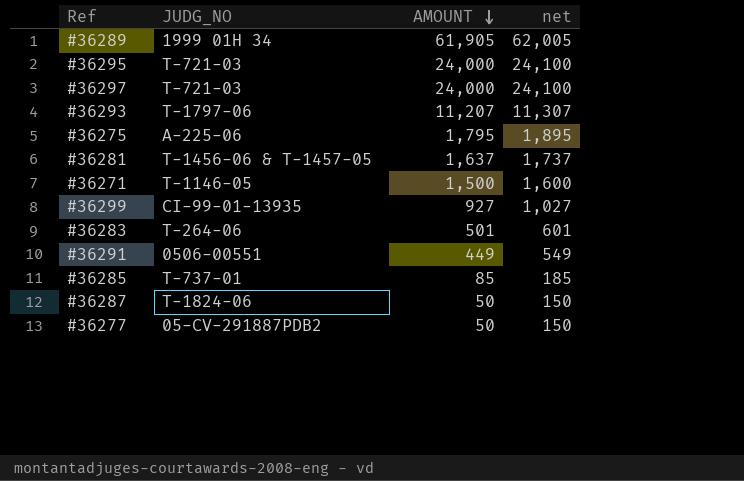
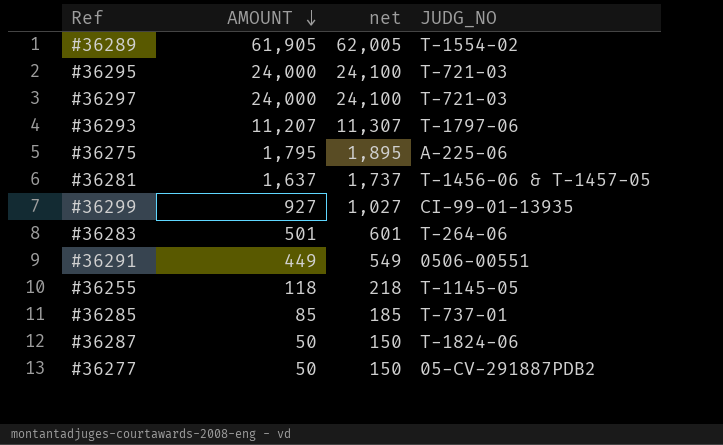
column JUDG_NO | position: 2 -> 4
row #36271: T-1146-05 | 1,500 | 1,600 -> none
#36289 | JUDG_NO: 1999 01H 34 -> T-1554-02
row #36255: none -> 118 | 218 | T-1145-05

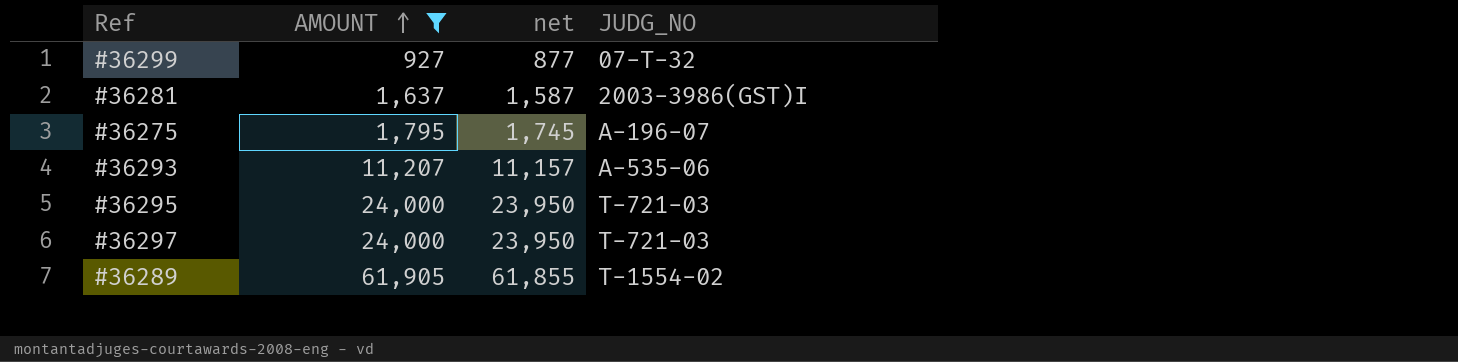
filter: none -> AMOUNT >= 927
row order: AMOUNT descending -> AMOUNT ascending
column net | formula: [AMOUNT] + 100 -> [AMOUNT] - 50
#36299 | JUDG_NO: CI-99-01-13935 -> 07-T-32
#36281 | JUDG_NO: T-1456-06 & T-1457-05 -> 2003-3986(GST)I
#36275 | JUDG_NO: A-225-06 -> A-196-07
#36293 | JUDG_NO: T-1797-06 -> A-535-06

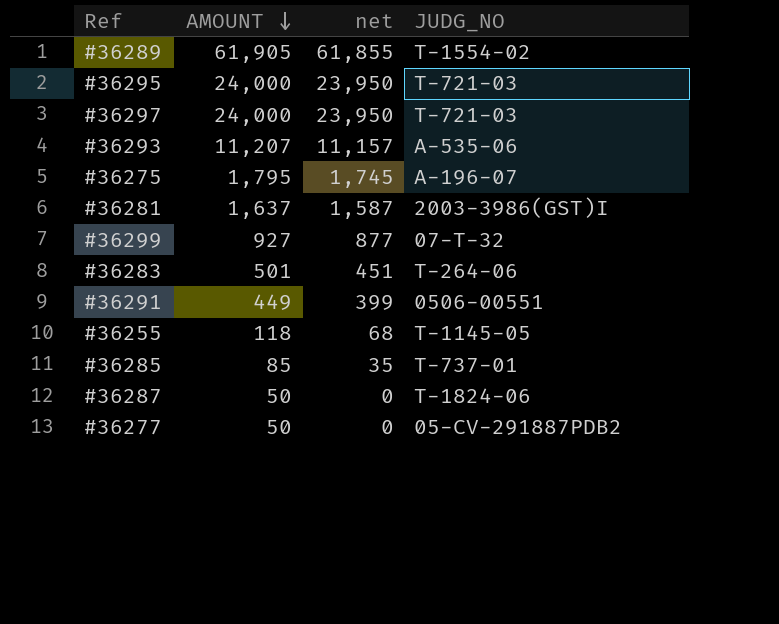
filter: AMOUNT >= 927 -> none
row order: AMOUNT ascending -> AMOUNT descending

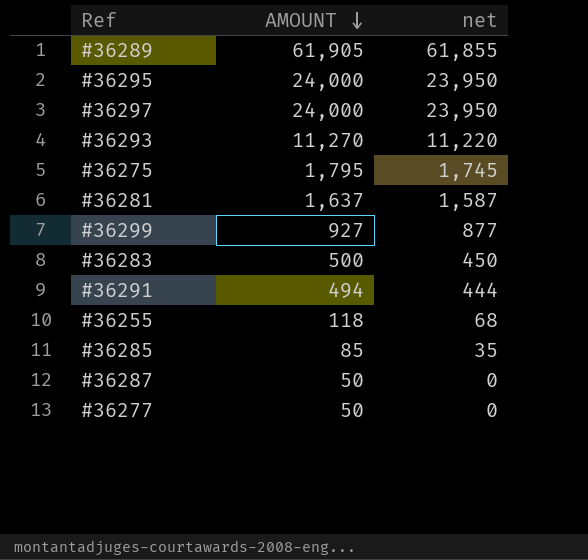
column JUDG_NO | position: 4 -> none
#36293 | AMOUNT: 11,207 -> 11,270
#36293 | net: 11,157 -> 11,220
#36283 | AMOUNT: 501 -> 500
#36283 | net: 451 -> 450
#36291 | AMOUNT: 449 -> 494
#36291 | net: 399 -> 444

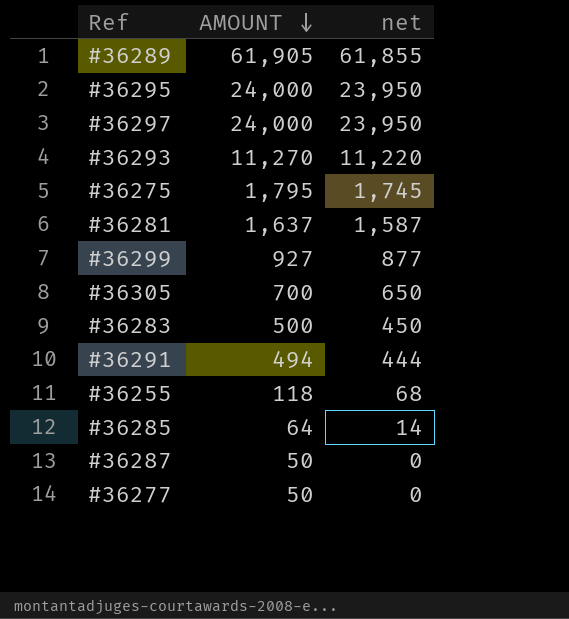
row #36305: none -> 700 | 650
#36285 | AMOUNT: 85 -> 64
#36285 | net: 35 -> 14

